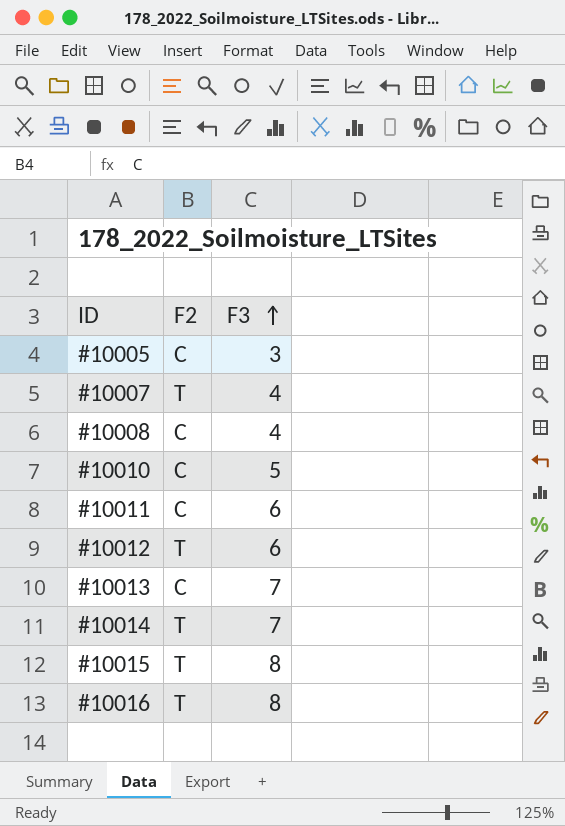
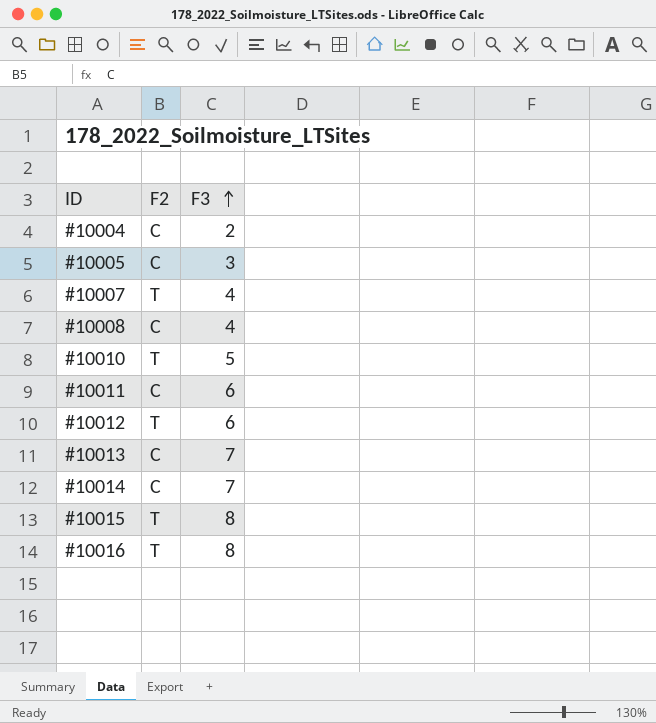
row #10004: none -> C | 2
#10010 | F2: C -> T
#10014 | F2: T -> C

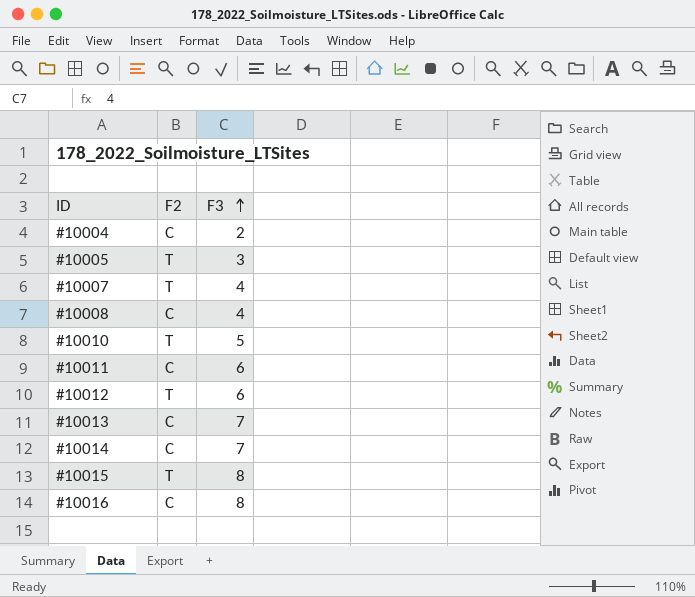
#10005 | F2: C -> T
#10016 | F2: T -> C

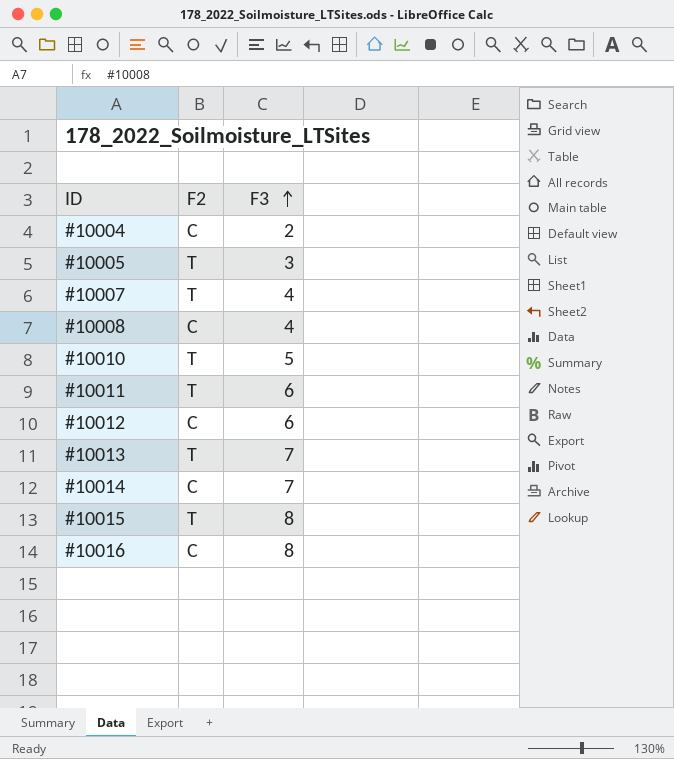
#10011 | F2: C -> T
#10012 | F2: T -> C
#10013 | F2: C -> T

